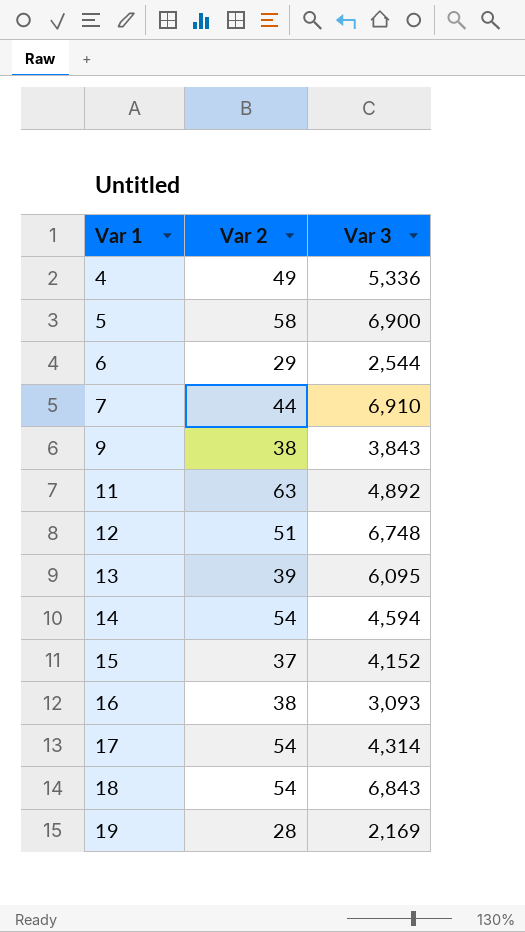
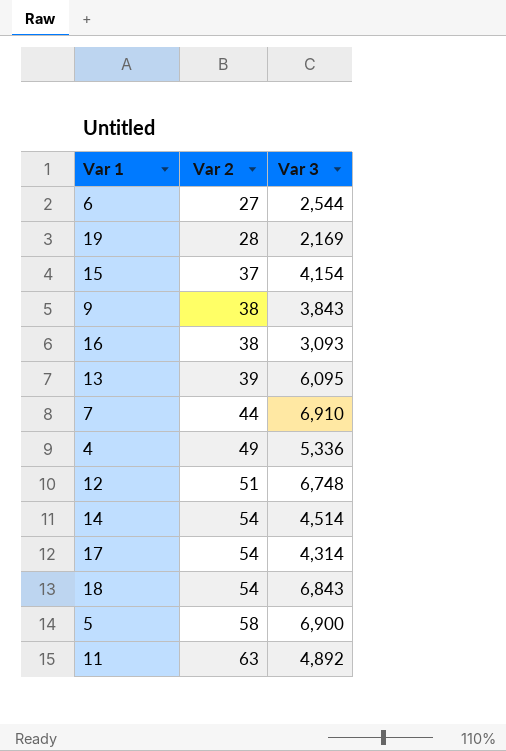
row order: Var 1 ascending -> Var 2 ascending
6 | Var 2: 29 -> 27
15 | Var 3: 4,152 -> 4,154
14 | Var 3: 4,594 -> 4,514

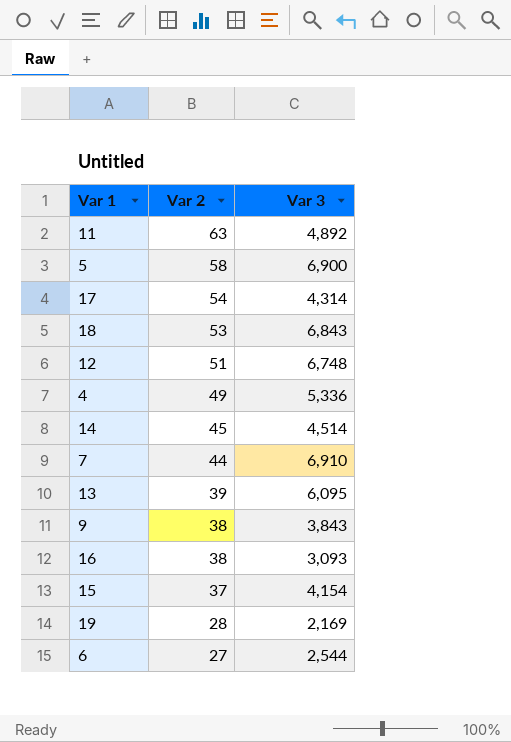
row order: Var 2 ascending -> Var 2 descending
18 | Var 2: 54 -> 53
14 | Var 2: 54 -> 45

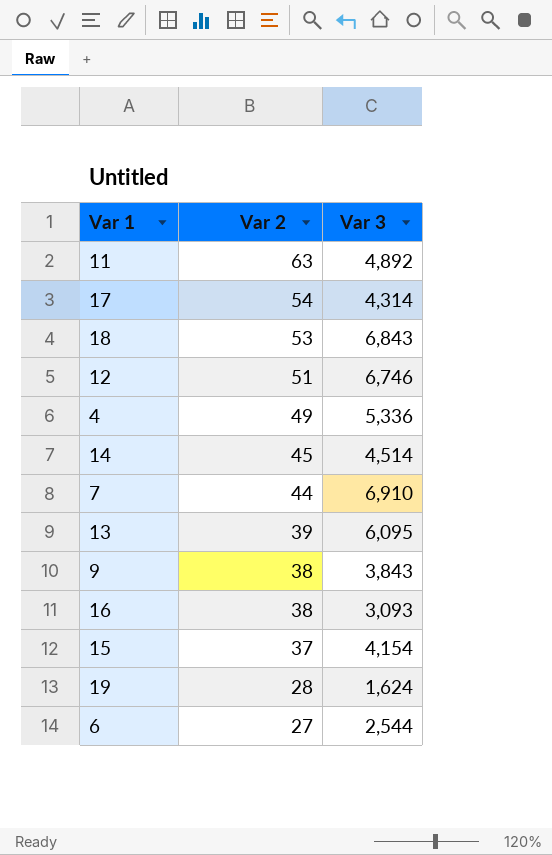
row 5: 58 | 6,900 -> none
12 | Var 3: 6,748 -> 6,746
19 | Var 3: 2,169 -> 1,624

